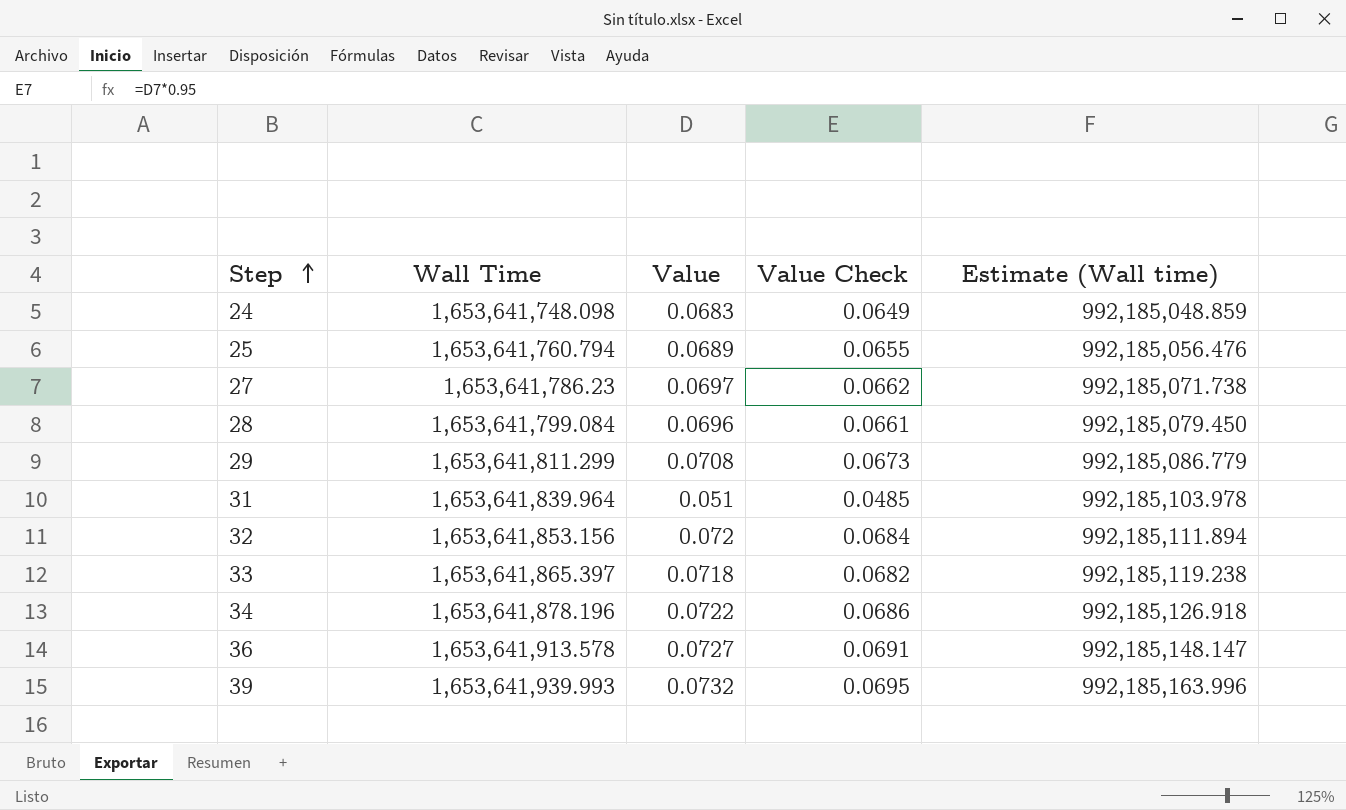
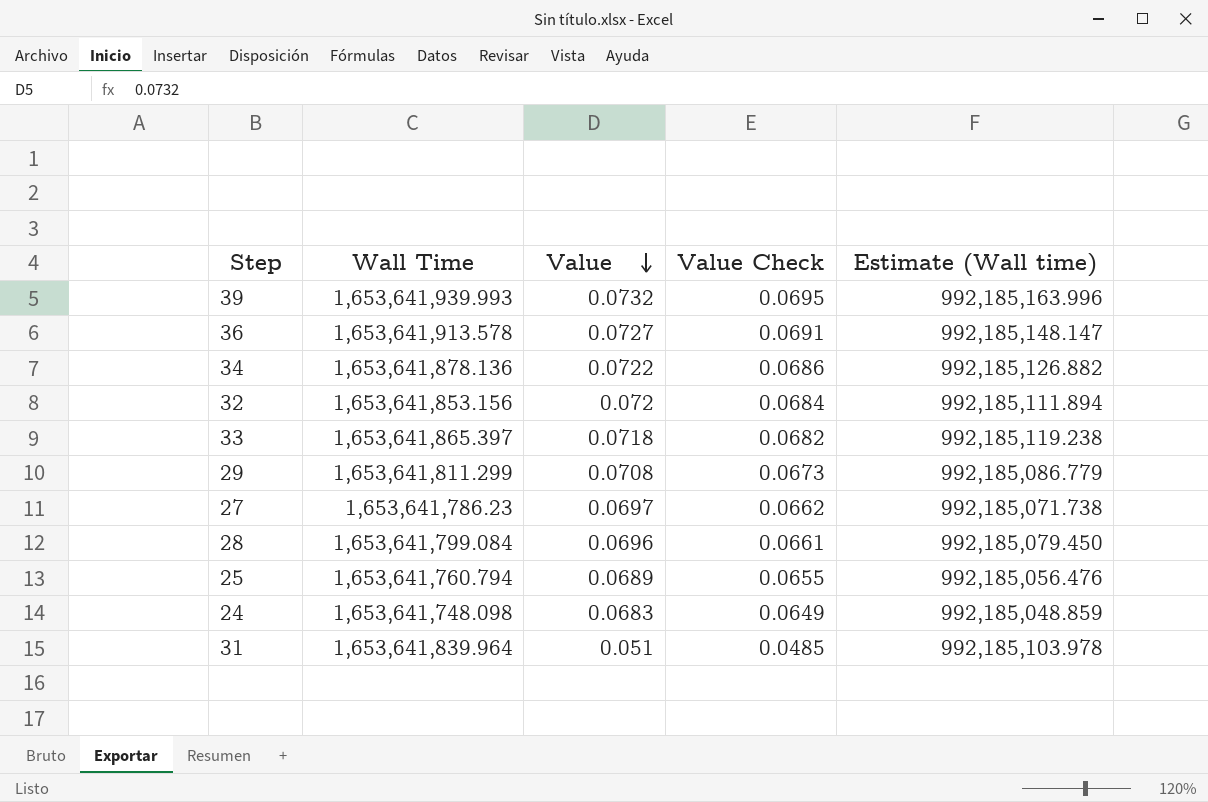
row order: Step ascending -> Value descending
34 | Wall Time: 1,653,641,878.196 -> 1,653,641,878.136
34 | Estimate (Wall time): 992,185,126.918 -> 992,185,126.882

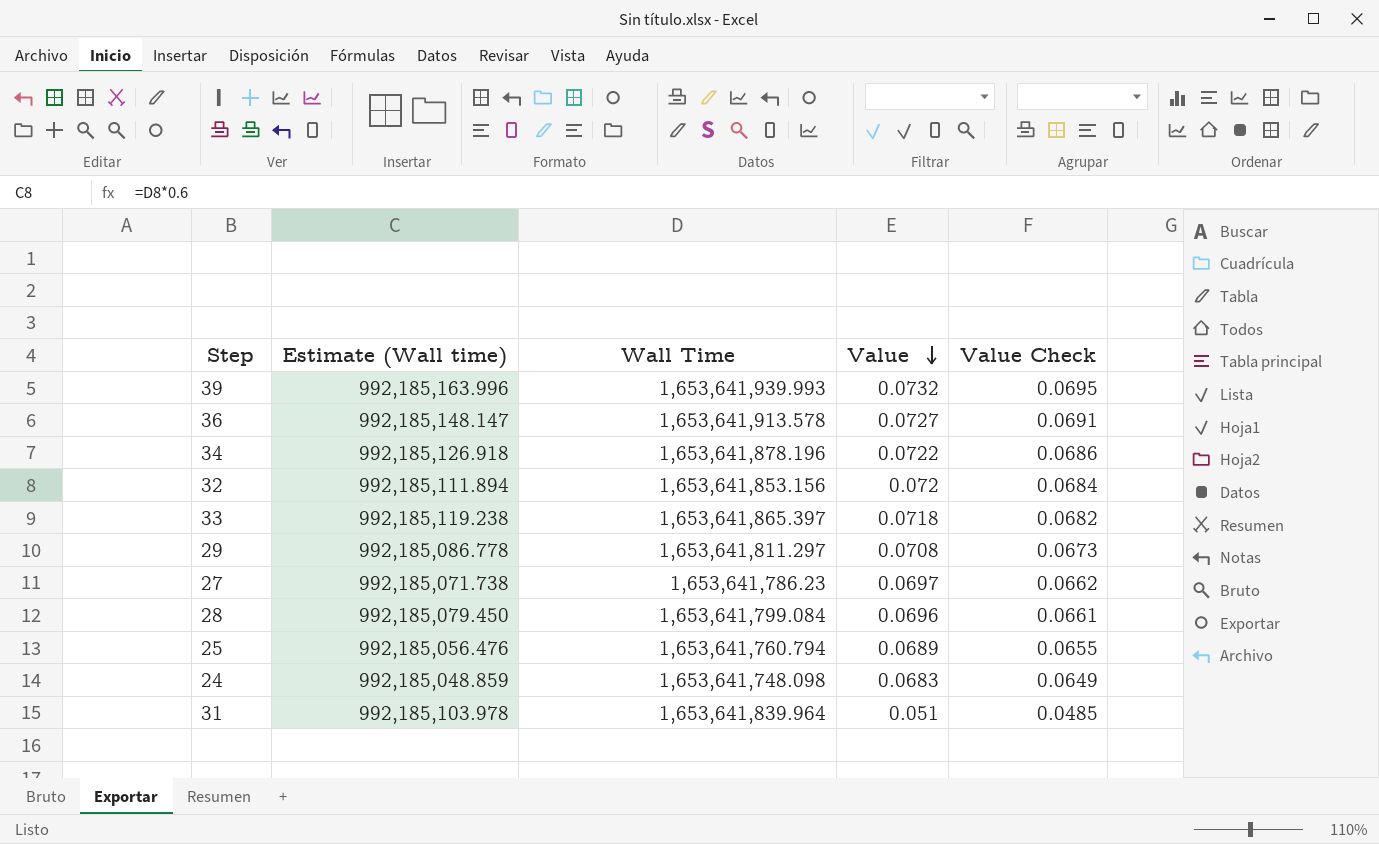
column Estimate (Wall time) | position: 5 -> 2
34 | Estimate (Wall time): 992,185,126.882 -> 992,185,126.918
34 | Wall Time: 1,653,641,878.136 -> 1,653,641,878.196
29 | Estimate (Wall time): 992,185,086.779 -> 992,185,086.778
29 | Wall Time: 1,653,641,811.299 -> 1,653,641,811.297

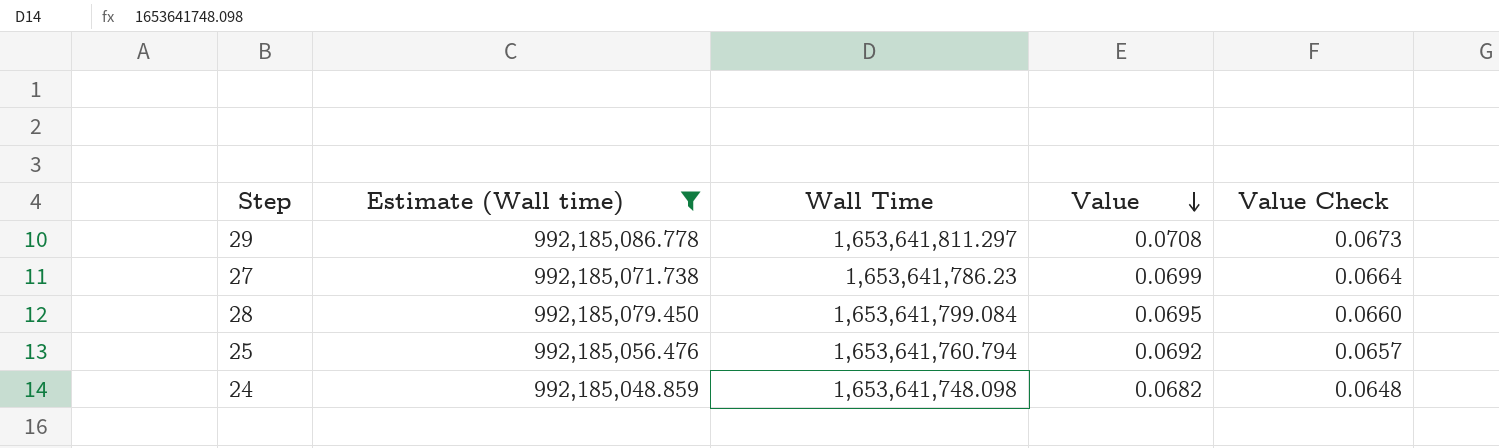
filter: none -> Estimate (Wall time) <= 992,185,086.778
27 | Value: 0.0697 -> 0.0699
27 | Value Check: 0.0662 -> 0.0664
28 | Value: 0.0696 -> 0.0695
28 | Value Check: 0.0661 -> 0.0660
25 | Value: 0.0689 -> 0.0692
25 | Value Check: 0.0655 -> 0.0657
24 | Value: 0.0683 -> 0.0682
24 | Value Check: 0.0649 -> 0.0648

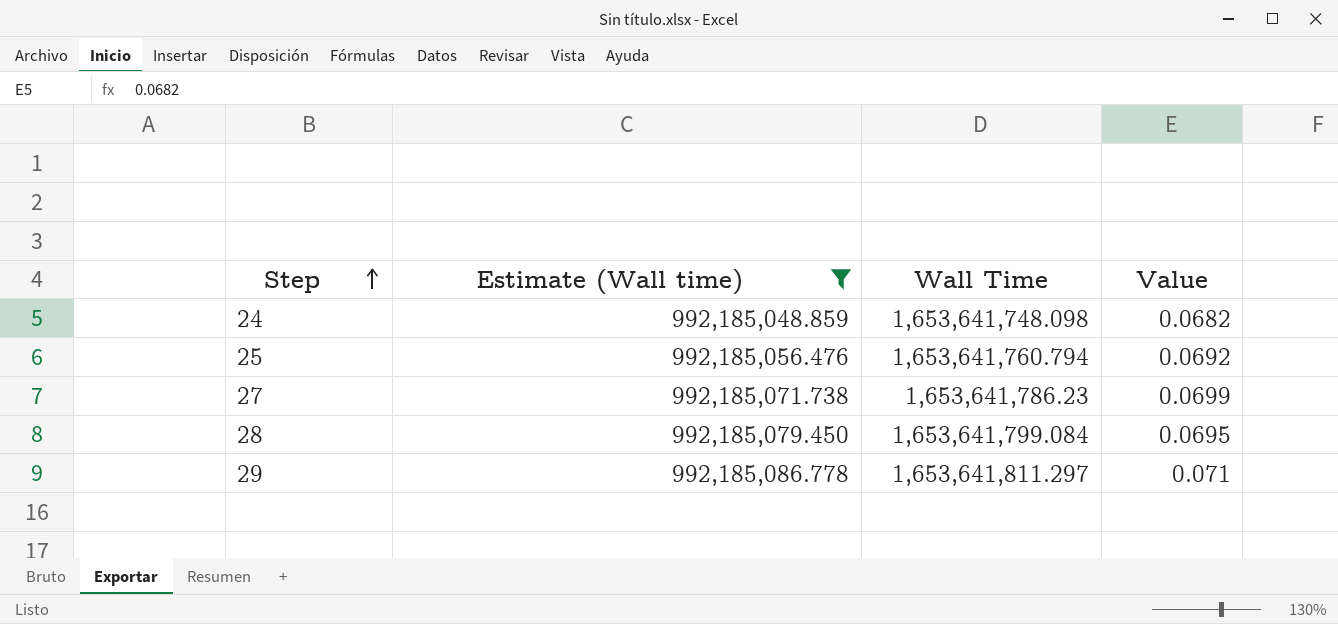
row order: Value descending -> Step ascending
column Value Check | formula: [Value] * 0.95 -> none
29 | Value: 0.0708 -> 0.071

